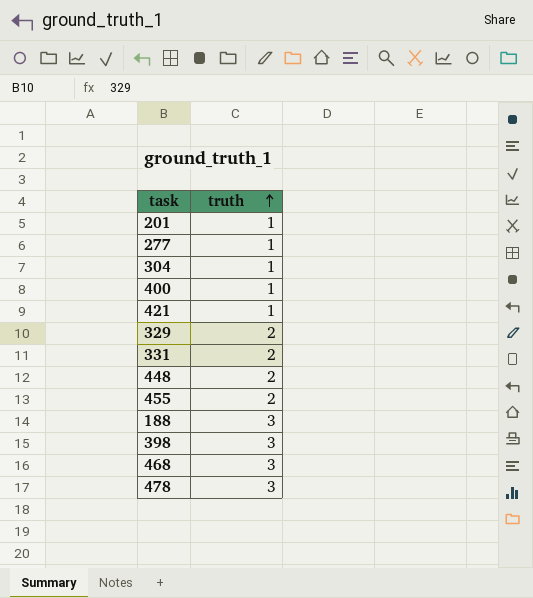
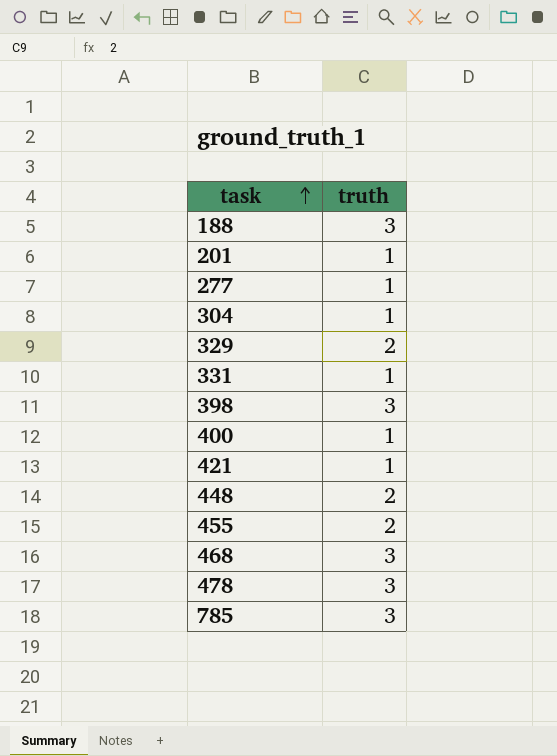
row order: truth ascending -> task ascending
331 | truth: 2 -> 1
row 785: none -> 3

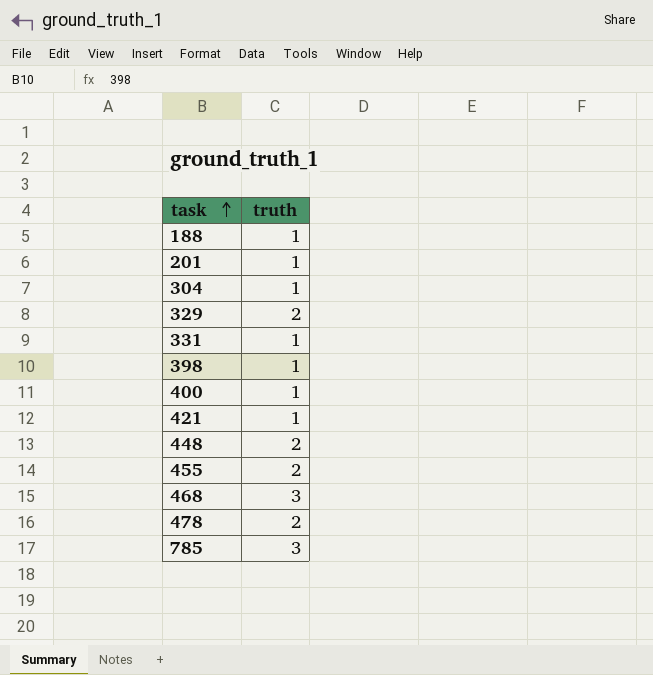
row 277: 1 -> none
188 | truth: 3 -> 1
398 | truth: 3 -> 1
478 | truth: 3 -> 2

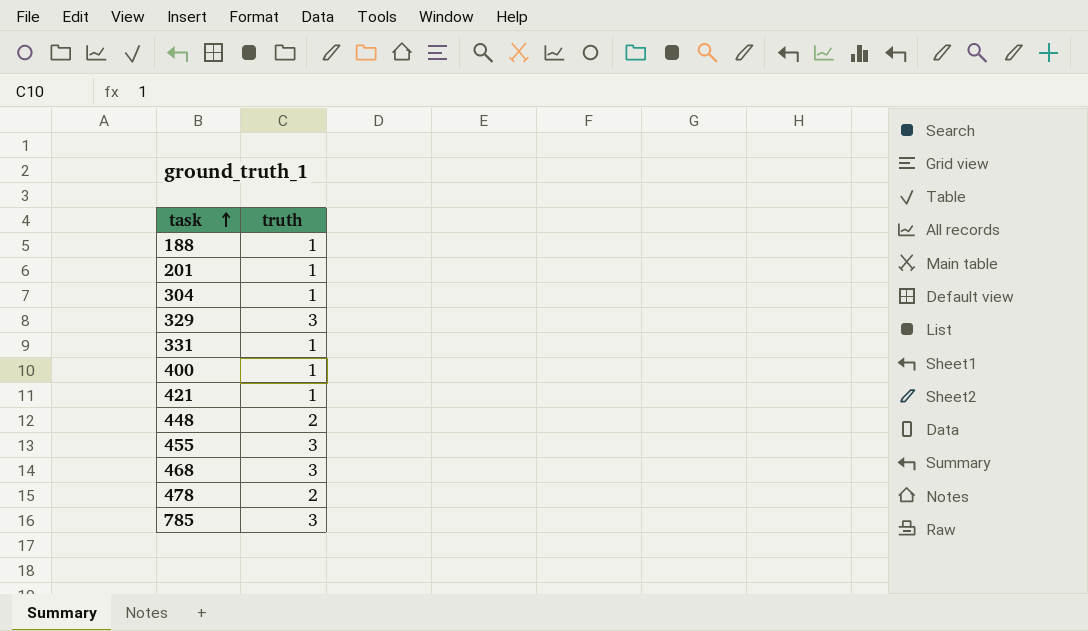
row 398: 1 -> none
329 | truth: 2 -> 3
455 | truth: 2 -> 3

